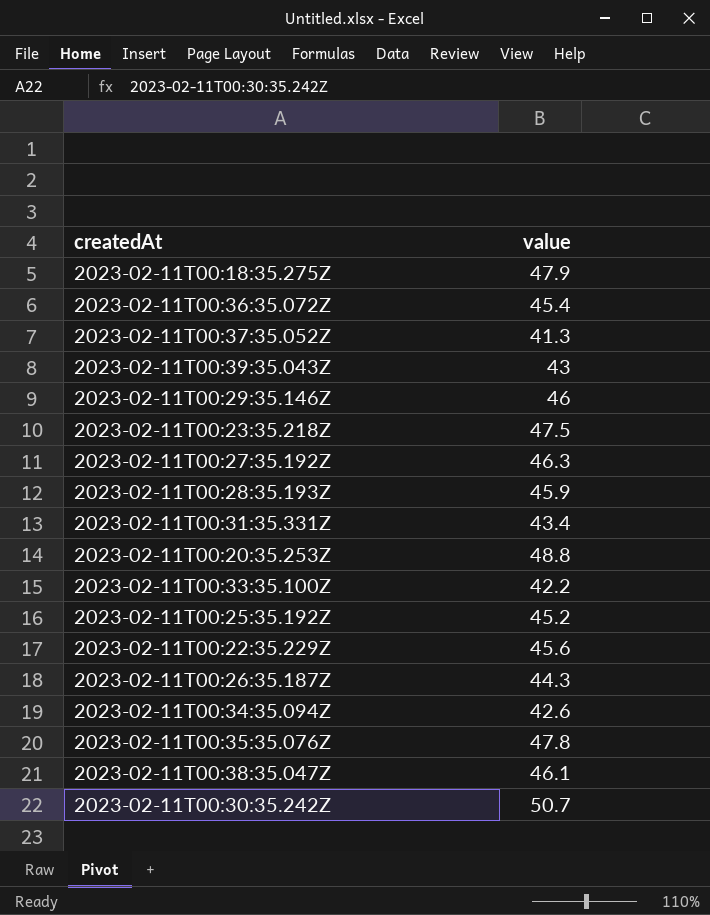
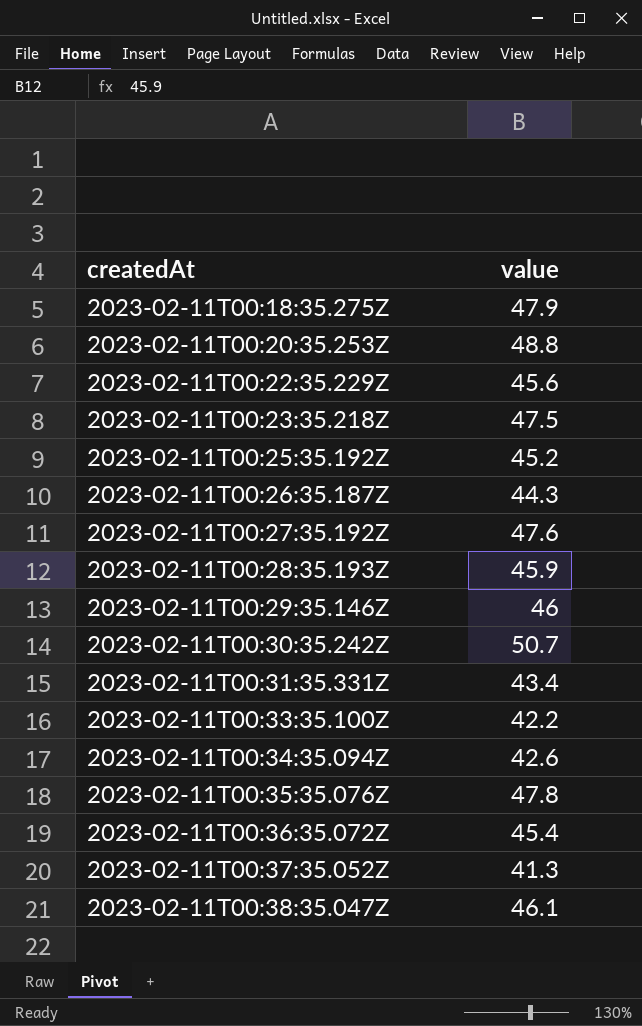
row order: none -> createdAt ascending
row 2023-02-11T00:39:35.043Z: 43 -> none
2023-02-11T00:27:35.192Z | value: 46.3 -> 47.6

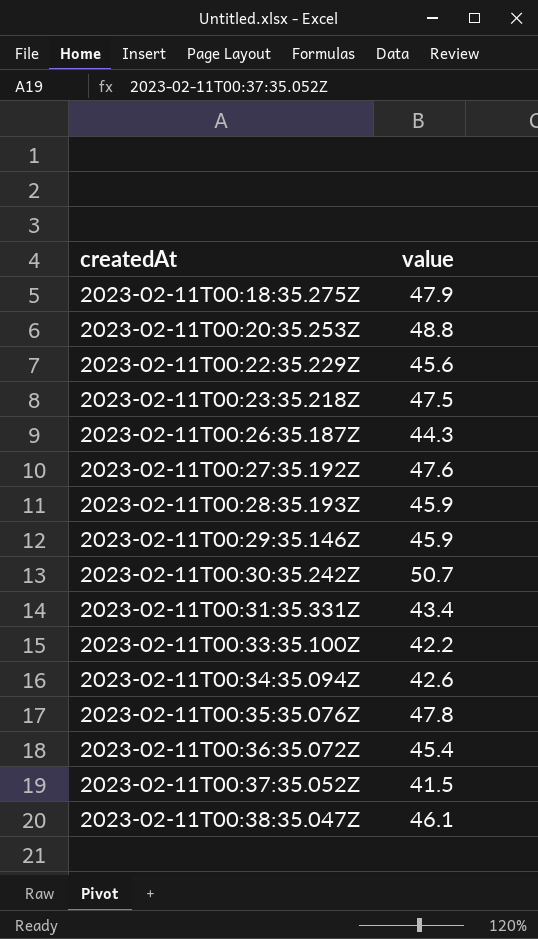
row 2023-02-11T00:25:35.192Z: 45.2 -> none
2023-02-11T00:29:35.146Z | value: 46 -> 45.9
2023-02-11T00:37:35.052Z | value: 41.3 -> 41.5

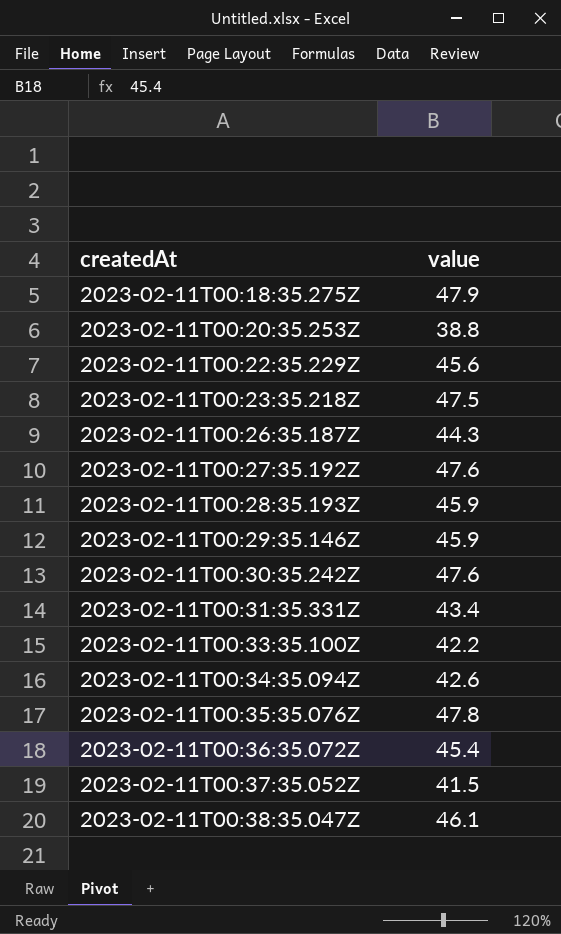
2023-02-11T00:20:35.253Z | value: 48.8 -> 38.8
2023-02-11T00:30:35.242Z | value: 50.7 -> 47.6

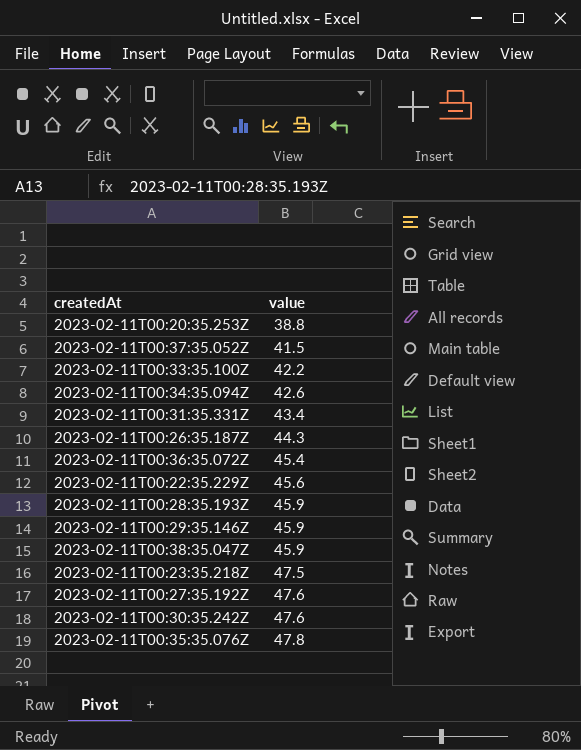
row order: createdAt ascending -> value ascending
row 2023-02-11T00:18:35.275Z: 47.9 -> none
2023-02-11T00:38:35.047Z | value: 46.1 -> 45.9

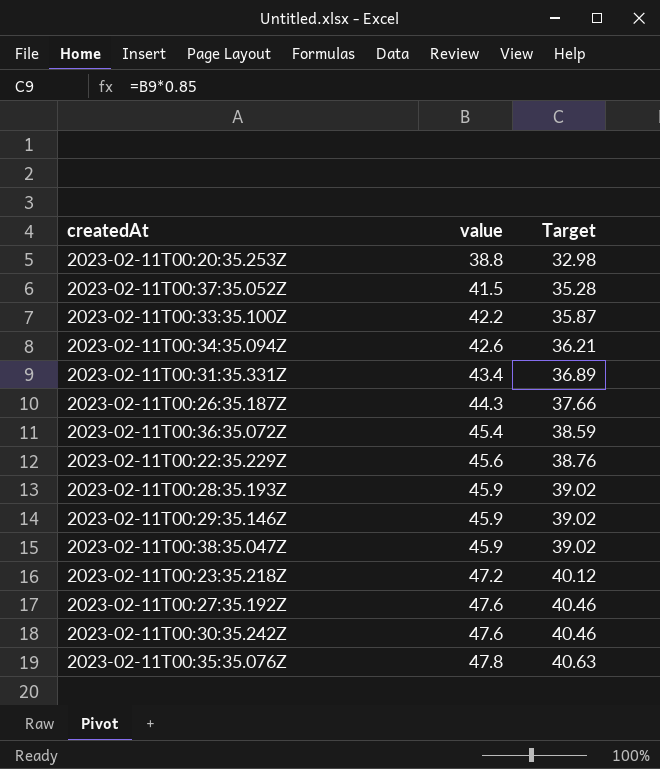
column Target | formula: none -> [value] * 0.85
2023-02-11T00:23:35.218Z | value: 47.5 -> 47.2

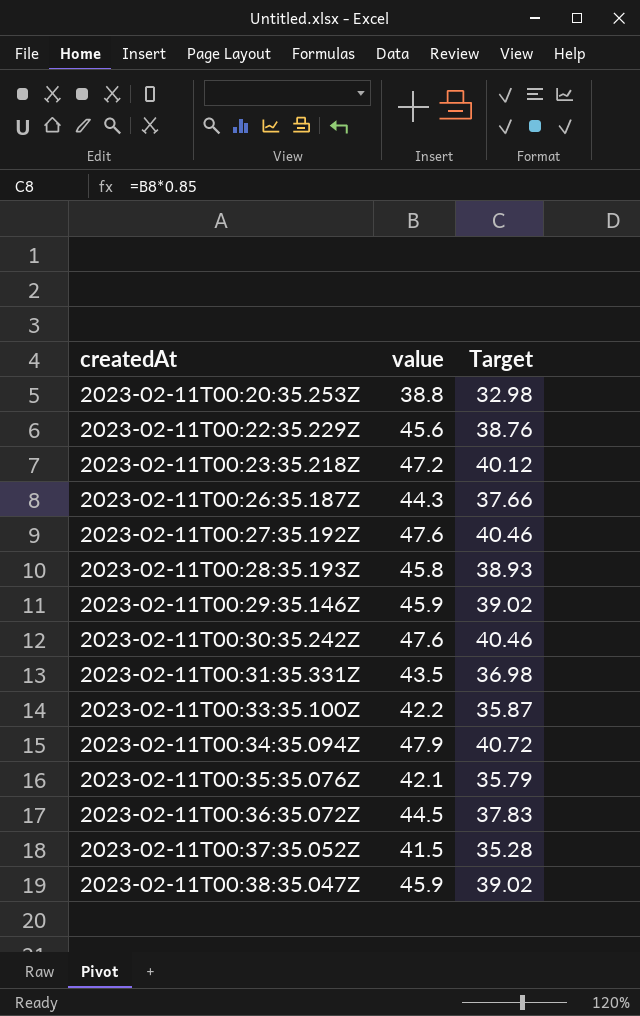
row order: value ascending -> createdAt ascending
2023-02-11T00:28:35.193Z | value: 45.9 -> 45.8
2023-02-11T00:28:35.193Z | Target: 39.02 -> 38.93
2023-02-11T00:31:35.331Z | value: 43.4 -> 43.5
2023-02-11T00:31:35.331Z | Target: 36.89 -> 36.98
2023-02-11T00:34:35.094Z | value: 42.6 -> 47.9
2023-02-11T00:34:35.094Z | Target: 36.21 -> 40.72
2023-02-11T00:35:35.076Z | value: 47.8 -> 42.1
2023-02-11T00:35:35.076Z | Target: 40.63 -> 35.79
2023-02-11T00:36:35.072Z | value: 45.4 -> 44.5
2023-02-11T00:36:35.072Z | Target: 38.59 -> 37.83

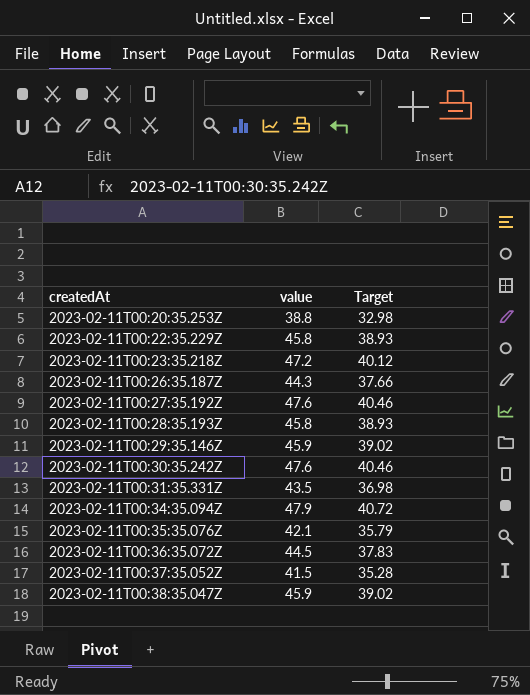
row 2023-02-11T00:33:35.100Z: 42.2 | 35.87 -> none
2023-02-11T00:22:35.229Z | value: 45.6 -> 45.8
2023-02-11T00:22:35.229Z | Target: 38.76 -> 38.93

